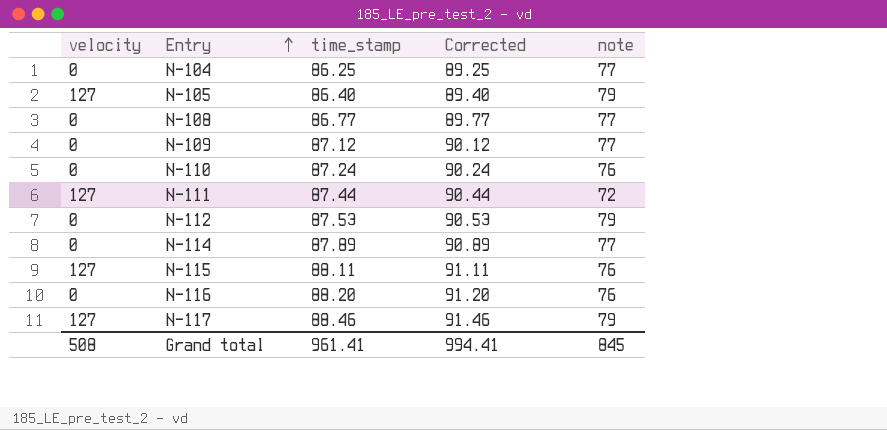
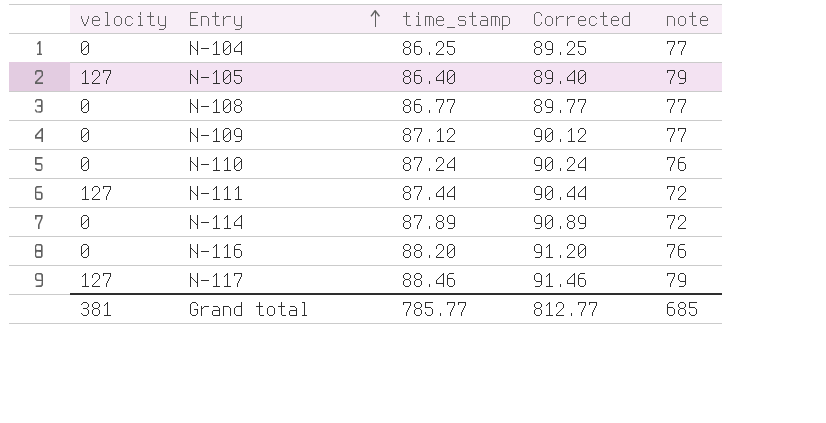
row N-112: 0 | 87.53 | 90.53 | 79 -> none
row N-115: 127 | 88.11 | 91.11 | 76 -> none
N-114 | note: 77 -> 72
Grand total | velocity: 508 -> 381
Grand total | time_stamp: 961.41 -> 785.77
Grand total | Corrected: 994.41 -> 812.77
Grand total | note: 845 -> 685

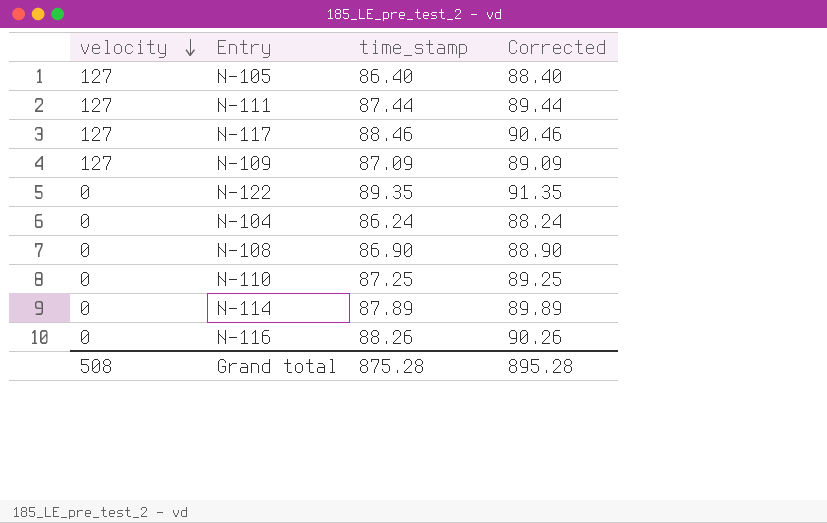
row order: Entry ascending -> velocity descending
column note | position: 5 -> none
column Corrected | formula: [time_stamp] + 3 -> [time_stamp] + 2
N-109 | velocity: 0 -> 127
N-109 | time_stamp: 87.12 -> 87.09
row N-122: none -> 0 | 89.35 | 91.35
N-104 | time_stamp: 86.25 -> 86.24
N-108 | time_stamp: 86.77 -> 86.90
N-110 | time_stamp: 87.24 -> 87.25
N-116 | time_stamp: 88.20 -> 88.26
Grand total | velocity: 381 -> 508
Grand total | time_stamp: 785.77 -> 875.28
Grand total | Corrected: 812.77 -> 895.28

